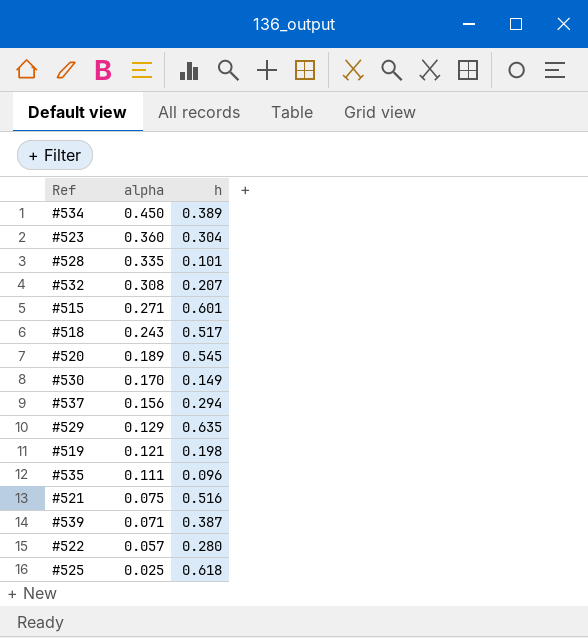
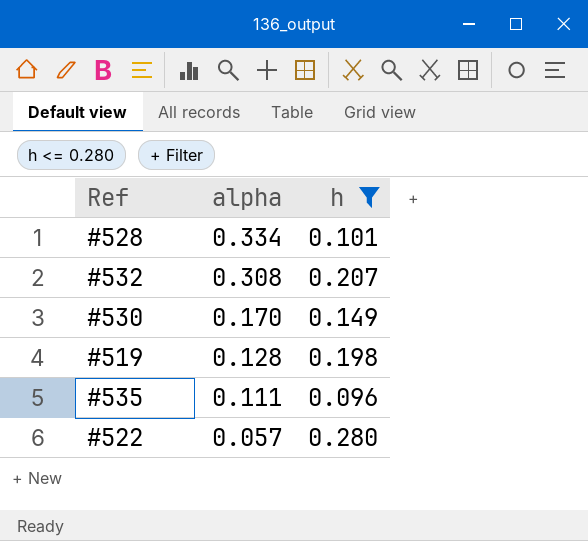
filter: none -> h <= 0.280
#528 | alpha: 0.335 -> 0.334
#519 | alpha: 0.121 -> 0.128

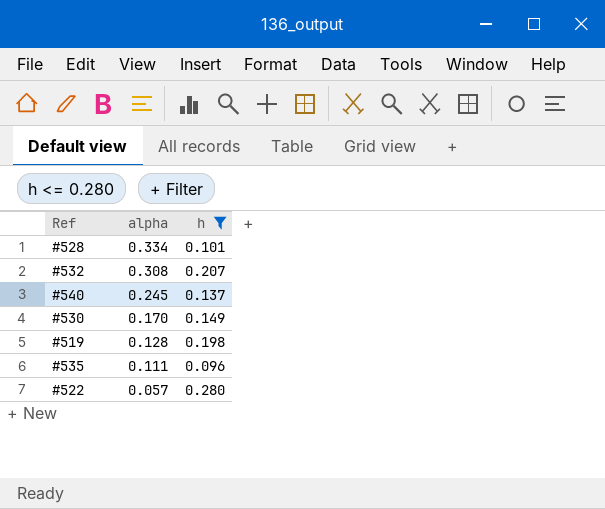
row #540: none -> 0.245 | 0.137

